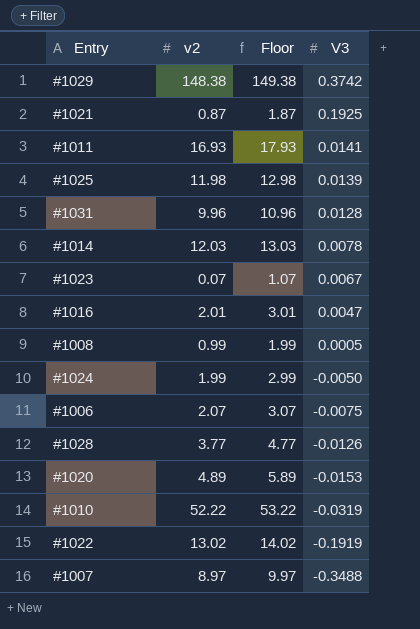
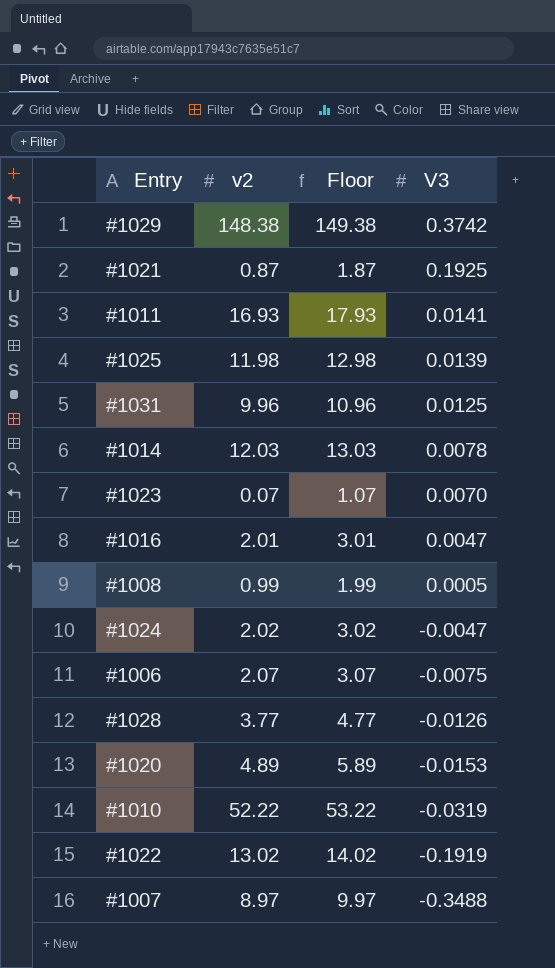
#1031 | V3: 0.0128 -> 0.0125
#1023 | V3: 0.0067 -> 0.0070
#1024 | v2: 1.99 -> 2.02
#1024 | Floor: 2.99 -> 3.02
#1024 | V3: -0.0050 -> -0.0047

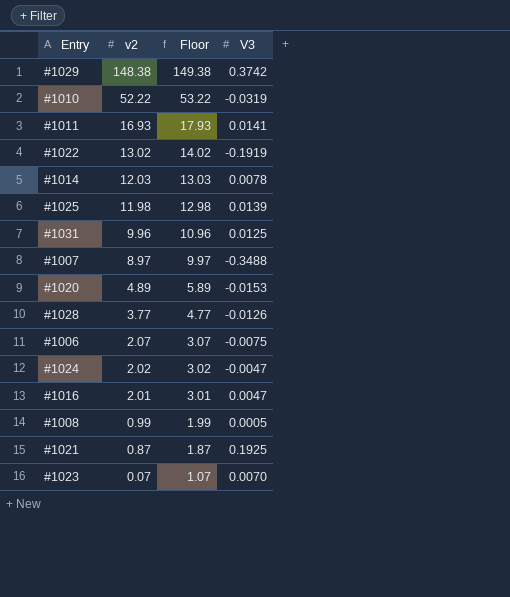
row order: V3 descending -> v2 descending

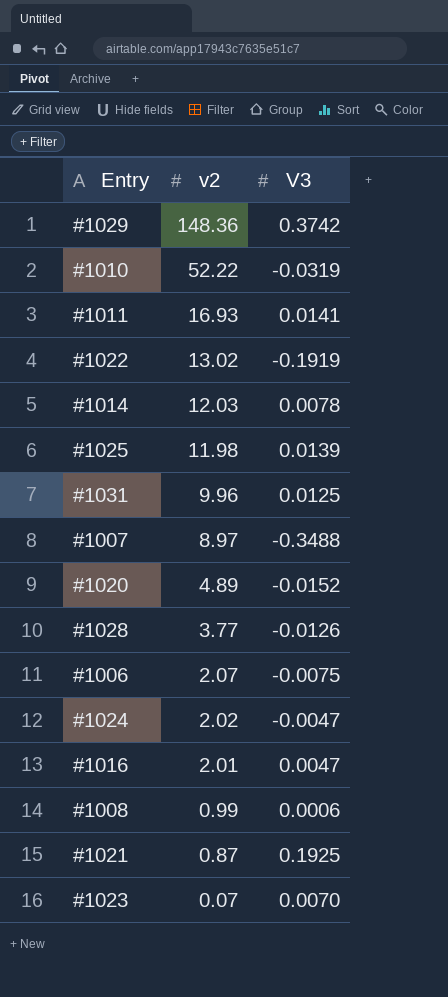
column Floor | formula: [v2] + 1 -> none
#1029 | v2: 148.38 -> 148.36
#1020 | V3: -0.0153 -> -0.0152
#1008 | V3: 0.0005 -> 0.0006

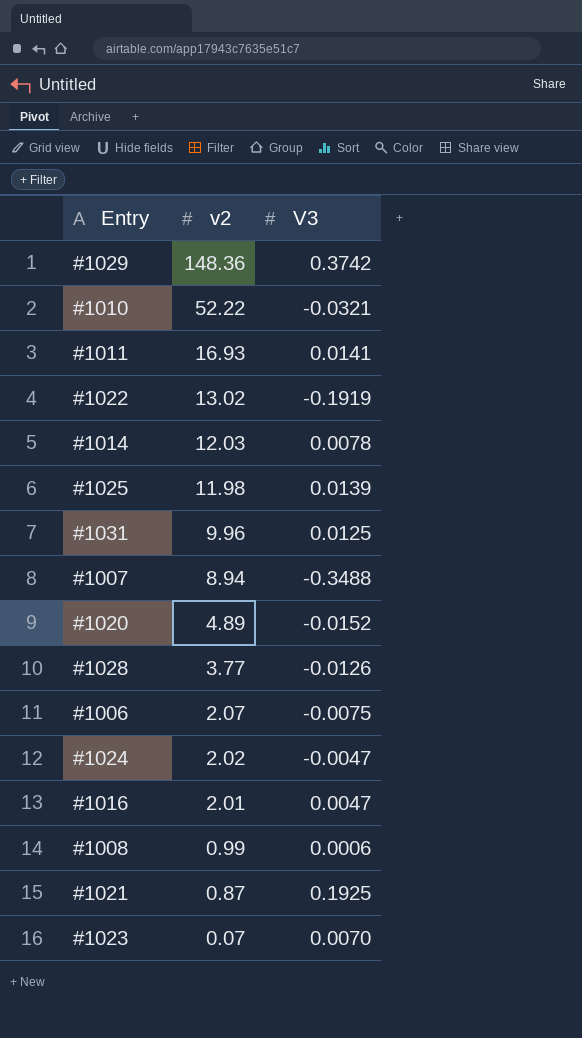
#1010 | V3: -0.0319 -> -0.0321
#1007 | v2: 8.97 -> 8.94

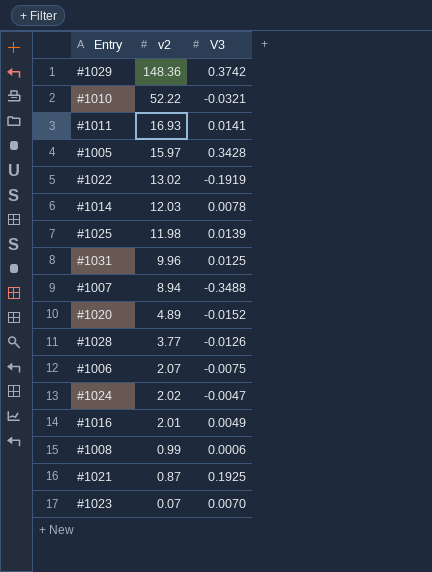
row #1005: none -> 15.97 | 0.3428
#1016 | V3: 0.0047 -> 0.0049

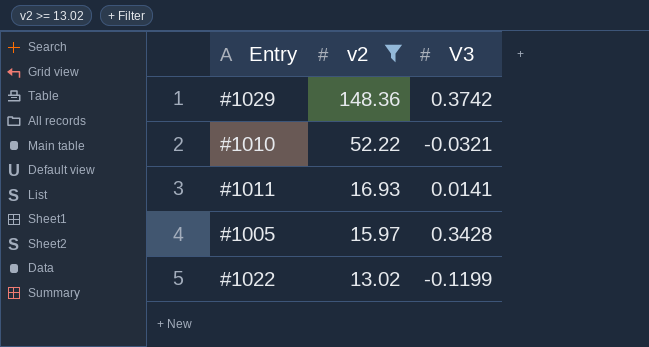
filter: none -> v2 >= 13.02
#1022 | V3: -0.1919 -> -0.1199

